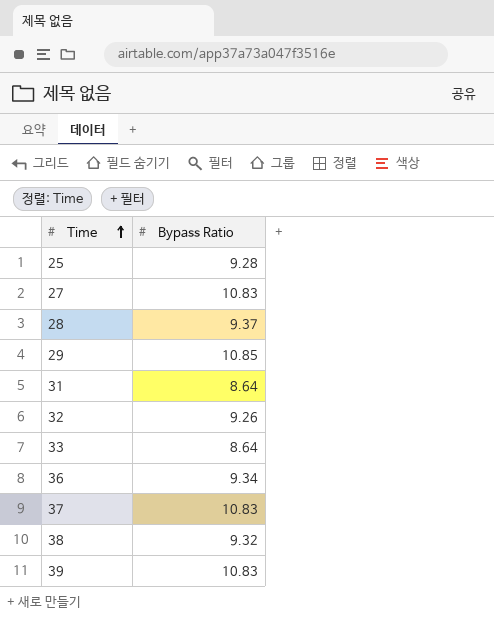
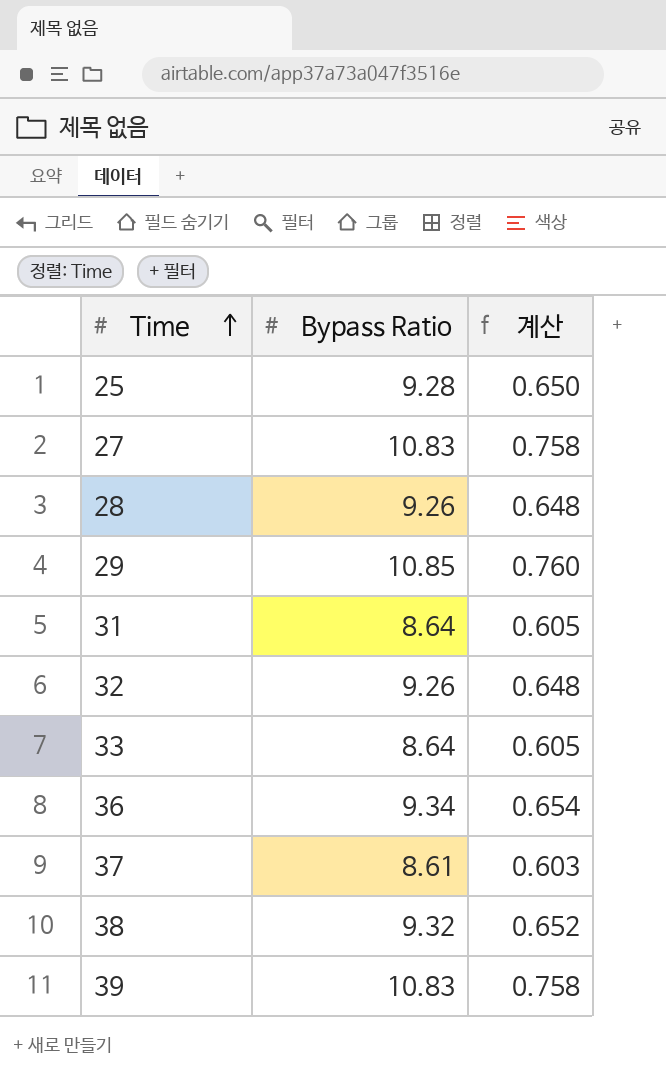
column 계산 | formula: none -> [Bypass Ratio] * 0.07
28 | Bypass Ratio: 9.37 -> 9.26
37 | Bypass Ratio: 10.83 -> 8.61

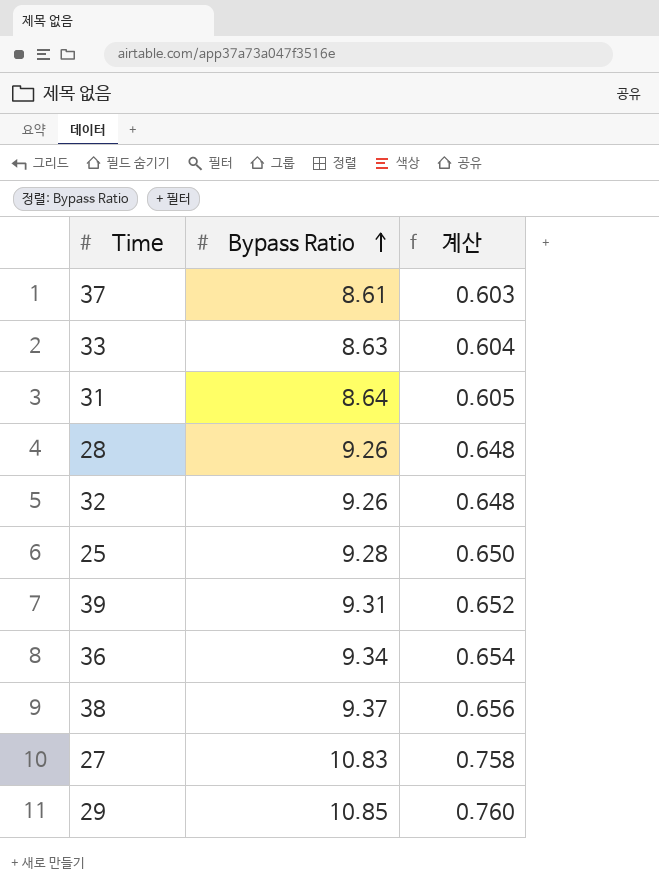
row order: Time ascending -> Bypass Ratio ascending
33 | Bypass Ratio: 8.64 -> 8.63
33 | 계산: 0.605 -> 0.604
39 | Bypass Ratio: 10.83 -> 9.31
39 | 계산: 0.758 -> 0.652
38 | Bypass Ratio: 9.32 -> 9.37
38 | 계산: 0.652 -> 0.656

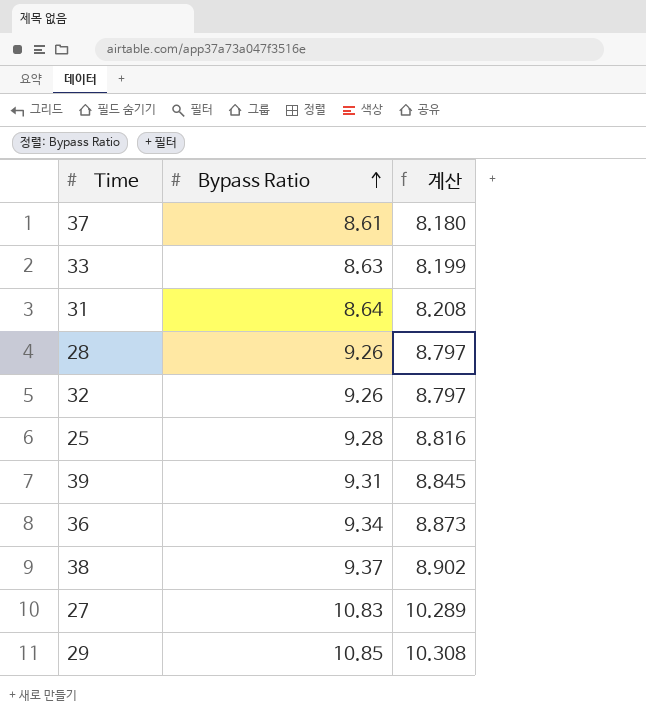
column 계산 | formula: [Bypass Ratio] * 0.07 -> [Bypass Ratio] * 0.95

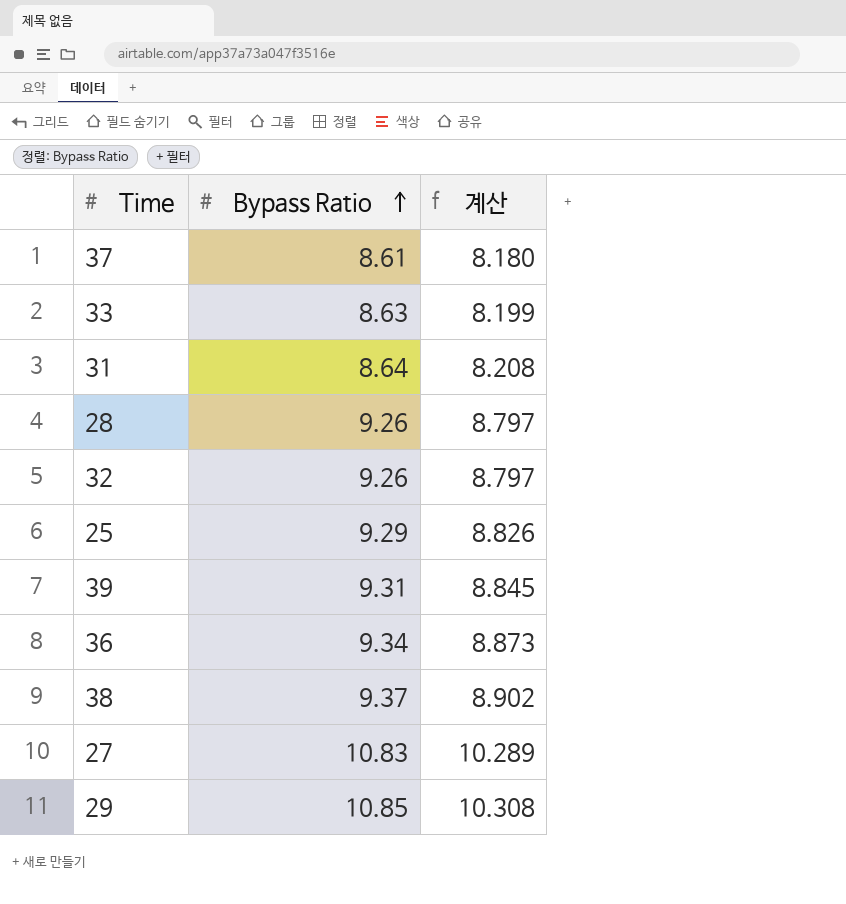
25 | Bypass Ratio: 9.28 -> 9.29
25 | 계산: 8.816 -> 8.826

